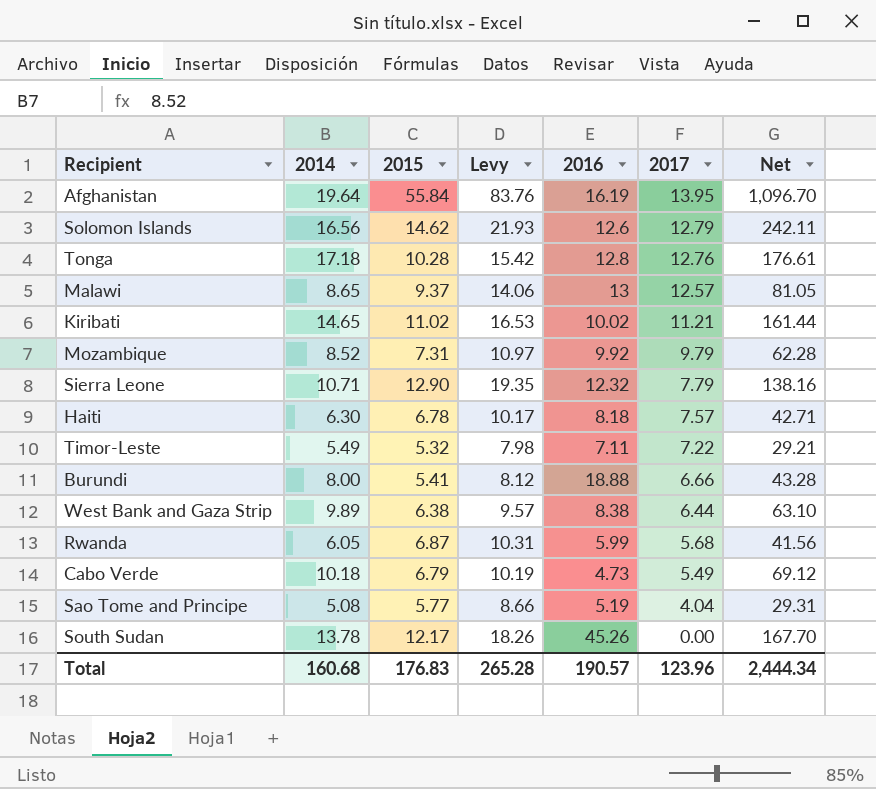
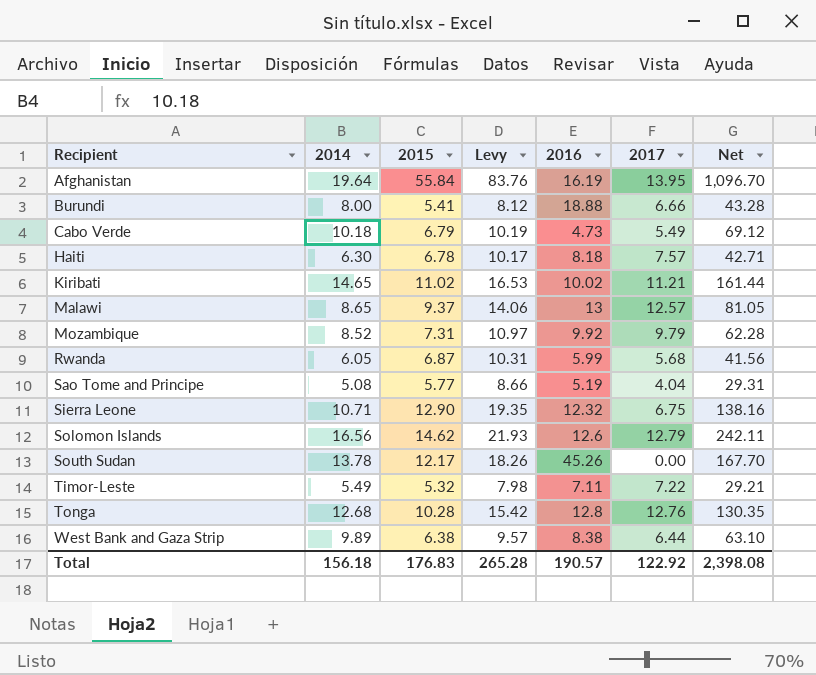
row order: 2017 descending -> Recipient ascending
Sierra Leone | 2017: 7.79 -> 6.75
Tonga | 2014: 17.18 -> 12.68
Tonga | Net: 176.61 -> 130.35
Total | 2014: 160.68 -> 156.18
Total | 2017: 123.96 -> 122.92
Total | Net: 2,444.34 -> 2,398.08

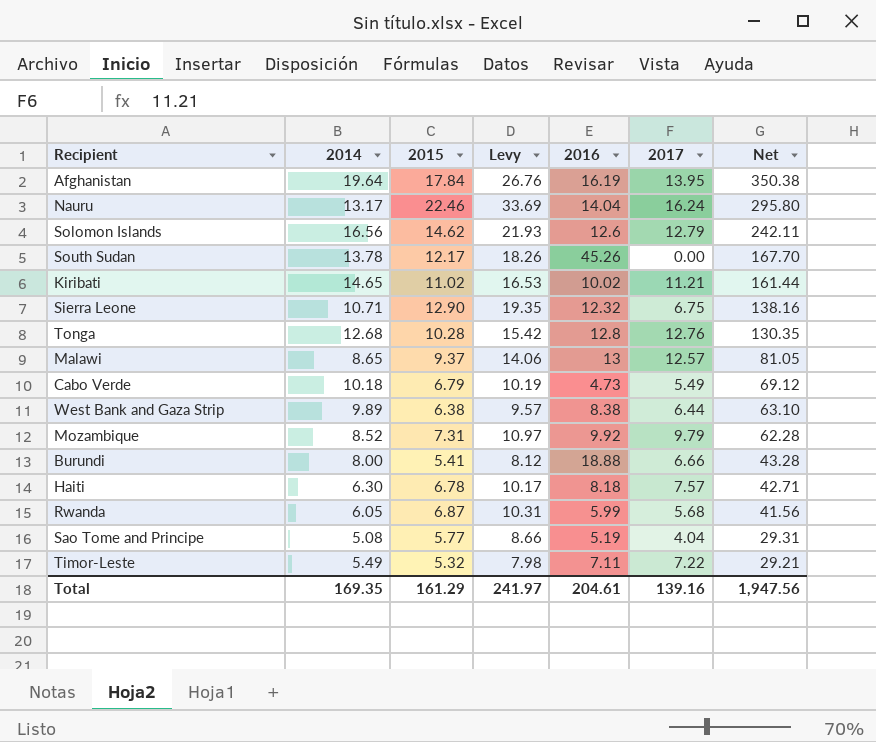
row order: Recipient ascending -> Net descending
Afghanistan | 2015: 55.84 -> 17.84
Afghanistan | Levy: 83.76 -> 26.76
Afghanistan | Net: 1,096.70 -> 350.38
row Nauru: none -> 13.17 | 22.46 | 33.69 | 14.04 | 16.24 | 295.80
Total | 2014: 156.18 -> 169.35
Total | 2015: 176.83 -> 161.29
Total | Levy: 265.28 -> 241.97
Total | 2016: 190.57 -> 204.61
Total | 2017: 122.92 -> 139.16
Total | Net: 2,398.08 -> 1,947.56

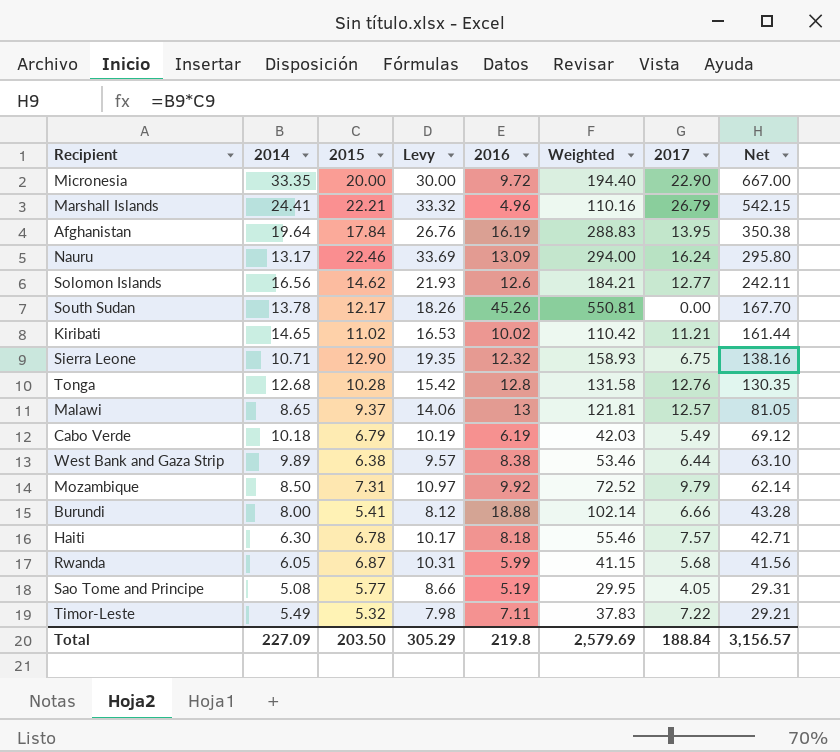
column Weighted | formula: none -> [2015] * [2016]
row Micronesia: none -> 33.35 | 20.00 | 30.00 | 9.72 | 194.40 | 22.90 | 667.00
row Marshall Islands: none -> 24.41 | 22.21 | 33.32 | 4.96 | 110.16 | 26.79 | 542.15
Nauru | 2016: 14.04 -> 13.09
Solomon Islands | 2017: 12.79 -> 12.77
Cabo Verde | 2016: 4.73 -> 6.19
Mozambique | 2014: 8.52 -> 8.50
Mozambique | Net: 62.28 -> 62.14
Sao Tome and Principe | 2017: 4.04 -> 4.05
Total | 2014: 169.35 -> 227.09
Total | 2015: 161.29 -> 203.50
Total | Levy: 241.97 -> 305.29
Total | 2016: 204.61 -> 219.8
Total | 2017: 139.16 -> 188.84
Total | Net: 1,947.56 -> 3,156.57

